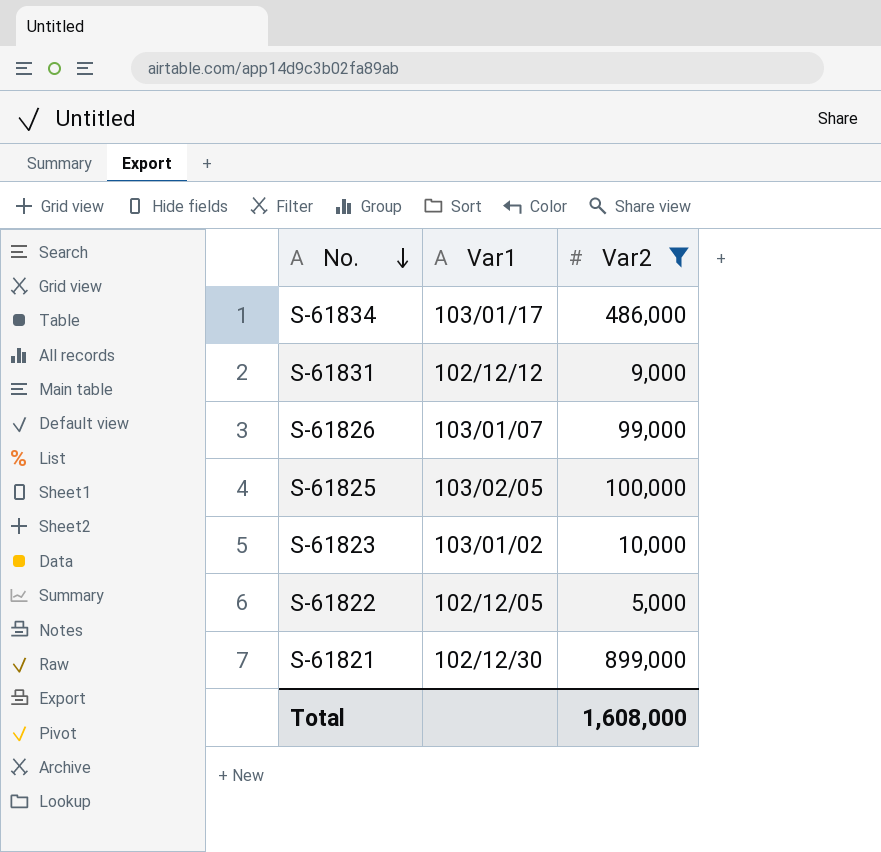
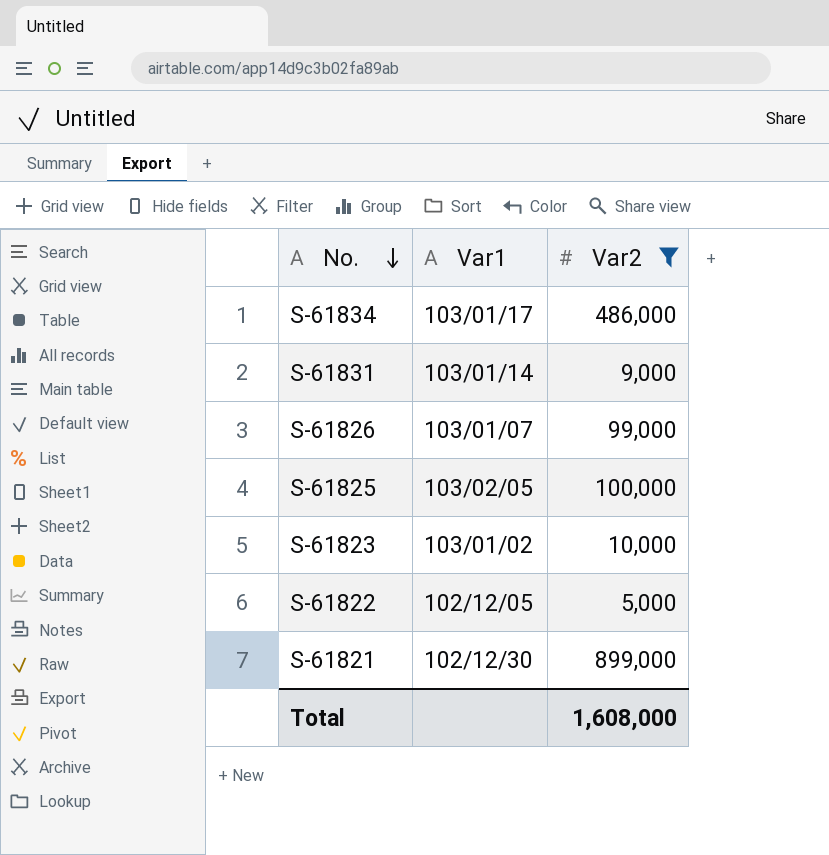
S-61831 | Var1: 102/12/12 -> 103/01/14

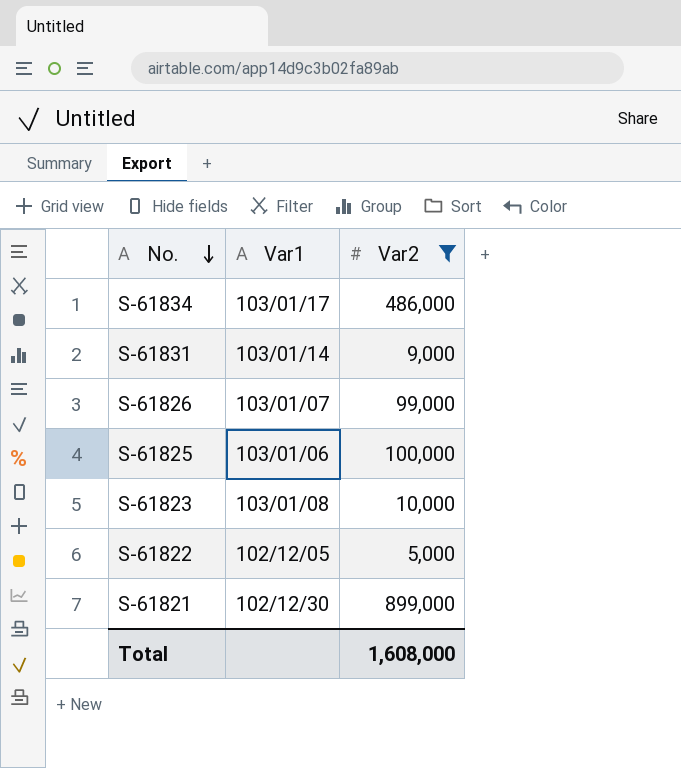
S-61825 | Var1: 103/02/05 -> 103/01/06
S-61823 | Var1: 103/01/02 -> 103/01/08

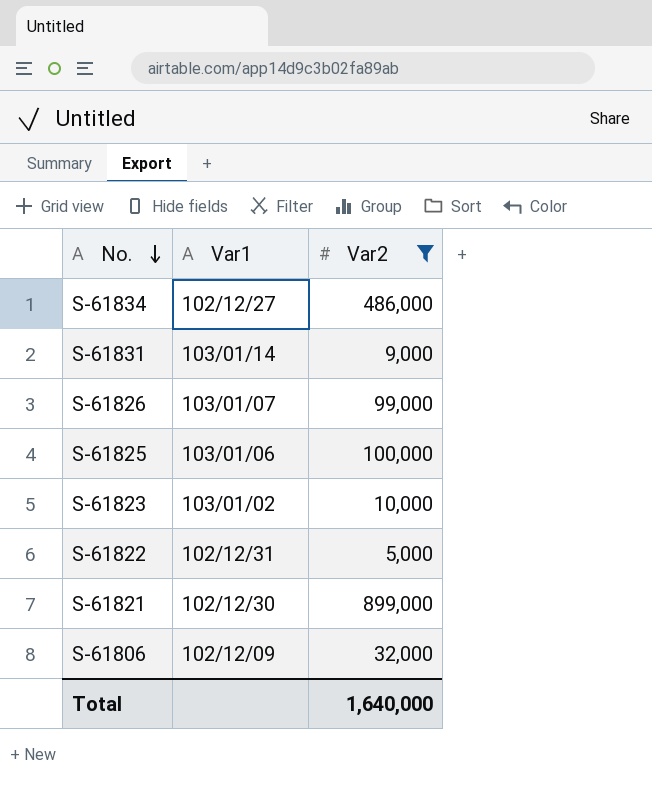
S-61834 | Var1: 103/01/17 -> 102/12/27
S-61823 | Var1: 103/01/08 -> 103/01/02
S-61822 | Var1: 102/12/05 -> 102/12/31
row S-61806: none -> 102/12/09 | 32,000
Total | Var2: 1,608,000 -> 1,640,000

